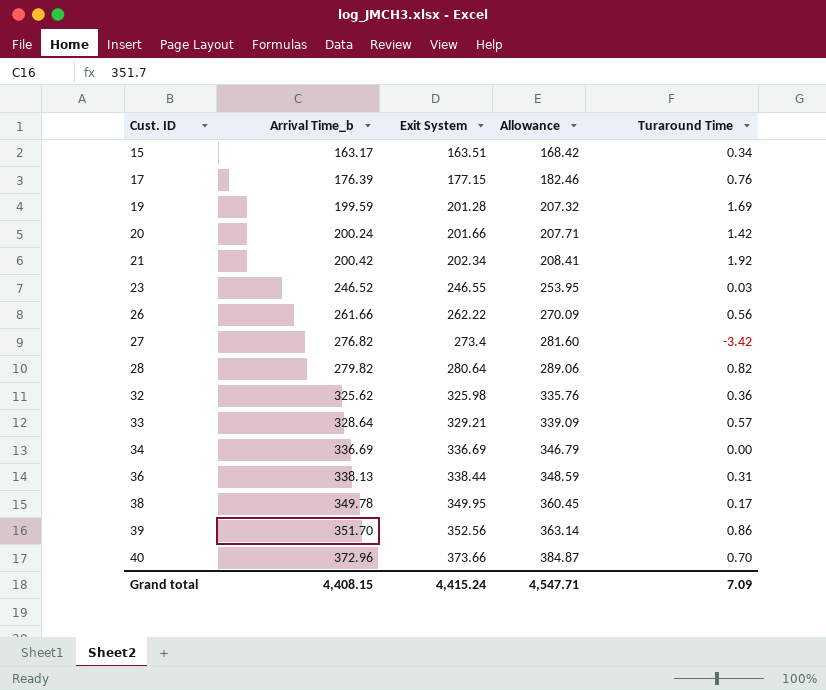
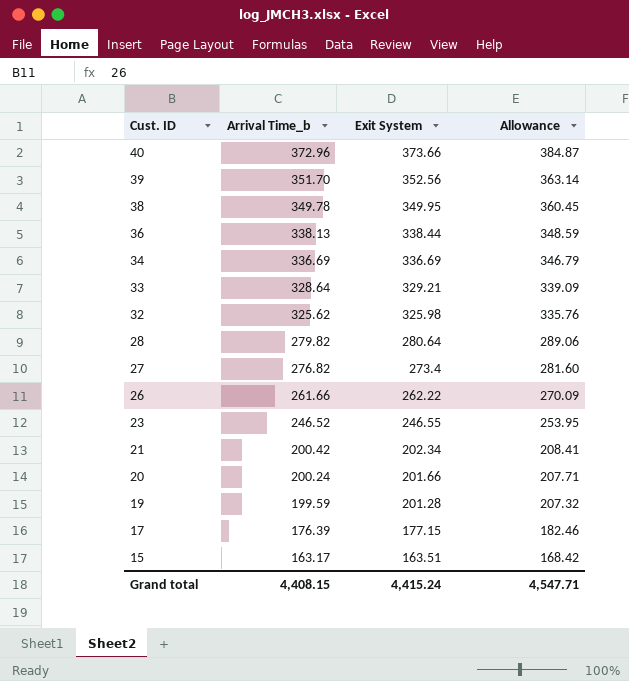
row order: Cust. ID ascending -> Cust. ID descending
column Turaround Time | formula: [Exit System] - [Arrival Time_b] -> none

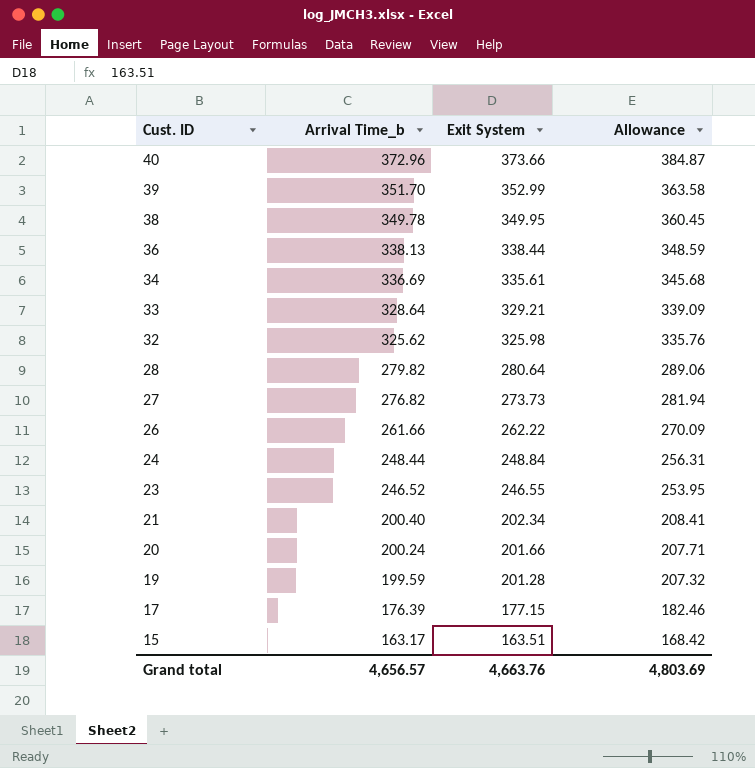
39 | Exit System: 352.56 -> 352.99
39 | Allowance: 363.14 -> 363.58
34 | Exit System: 336.69 -> 335.61
34 | Allowance: 346.79 -> 345.68
27 | Exit System: 273.4 -> 273.73
27 | Allowance: 281.60 -> 281.94
row 24: none -> 248.44 | 248.84 | 256.31
21 | Arrival Time_b: 200.42 -> 200.40
Grand total | Arrival Time_b: 4,408.15 -> 4,656.57
Grand total | Exit System: 4,415.24 -> 4,663.76
Grand total | Allowance: 4,547.71 -> 4,803.69

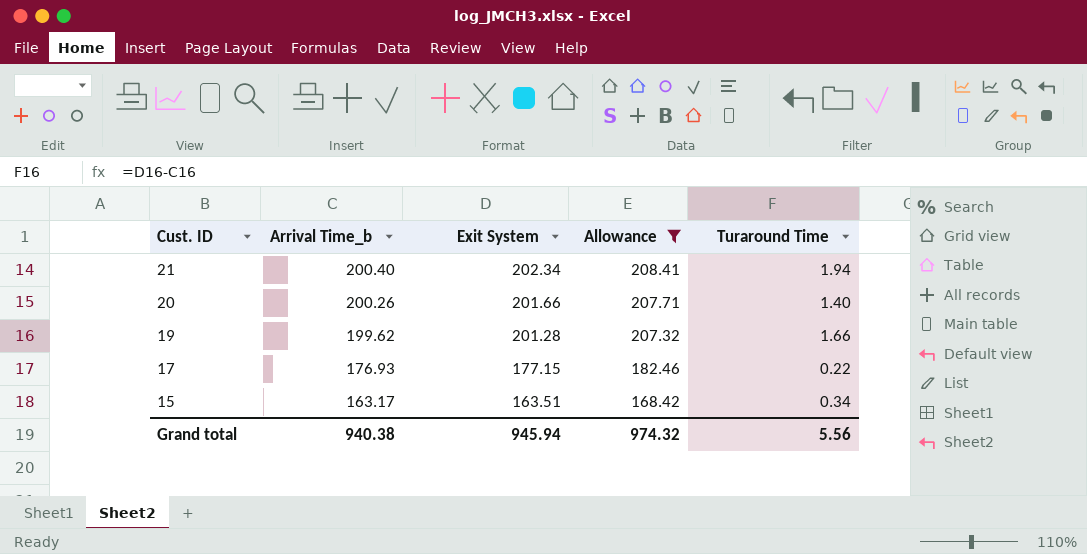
filter: none -> Allowance <= 208.41
column Turaround Time | formula: none -> [Exit System] - [Arrival Time_b]
20 | Arrival Time_b: 200.24 -> 200.26
19 | Arrival Time_b: 199.59 -> 199.62
17 | Arrival Time_b: 176.39 -> 176.93
Grand total | Arrival Time_b: 4,656.57 -> 940.38
Grand total | Exit System: 4,663.76 -> 945.94
Grand total | Allowance: 4,803.69 -> 974.32

